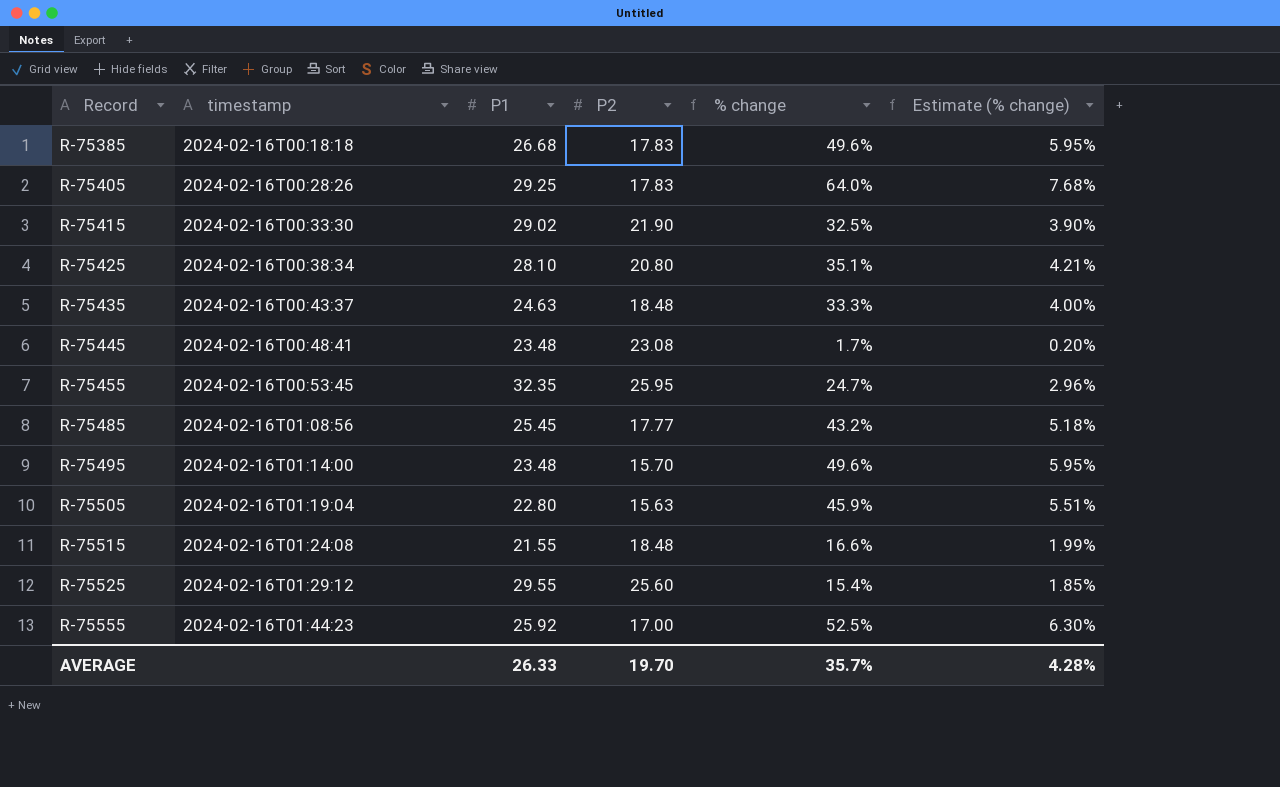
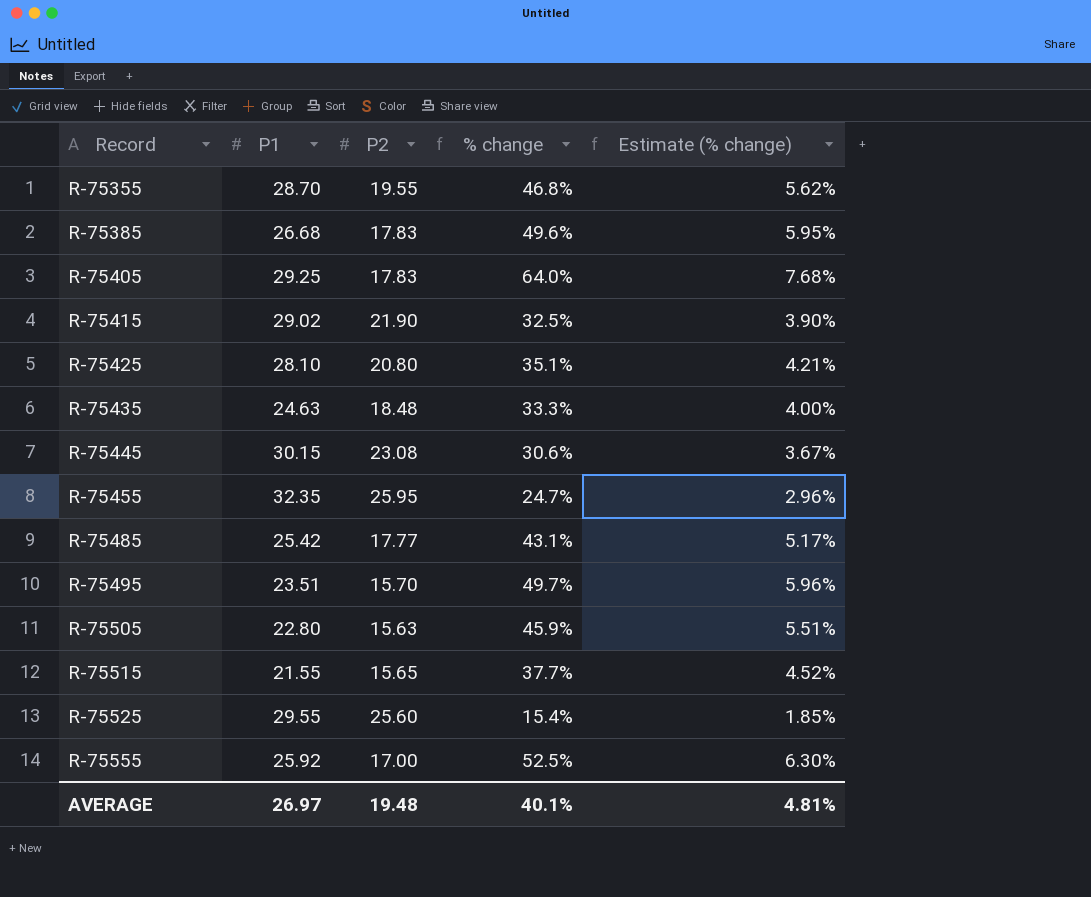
column timestamp | position: 2 -> none
row R-75355: none -> 28.70 | 19.55 | 46.8% | 5.62%
R-75445 | P1: 23.48 -> 30.15
R-75445 | % change: 1.7% -> 30.6%
R-75445 | Estimate (% change): 0.20% -> 3.67%
R-75485 | P1: 25.45 -> 25.42
R-75485 | % change: 43.2% -> 43.1%
R-75485 | Estimate (% change): 5.18% -> 5.17%
R-75495 | P1: 23.48 -> 23.51
R-75495 | % change: 49.6% -> 49.7%
R-75495 | Estimate (% change): 5.95% -> 5.96%
R-75515 | P2: 18.48 -> 15.65
R-75515 | % change: 16.6% -> 37.7%
R-75515 | Estimate (% change): 1.99% -> 4.52%
AVERAGE | P1: 26.33 -> 26.97
AVERAGE | P2: 19.70 -> 19.48
AVERAGE | % change: 35.7% -> 40.1%
AVERAGE | Estimate (% change): 4.28% -> 4.81%

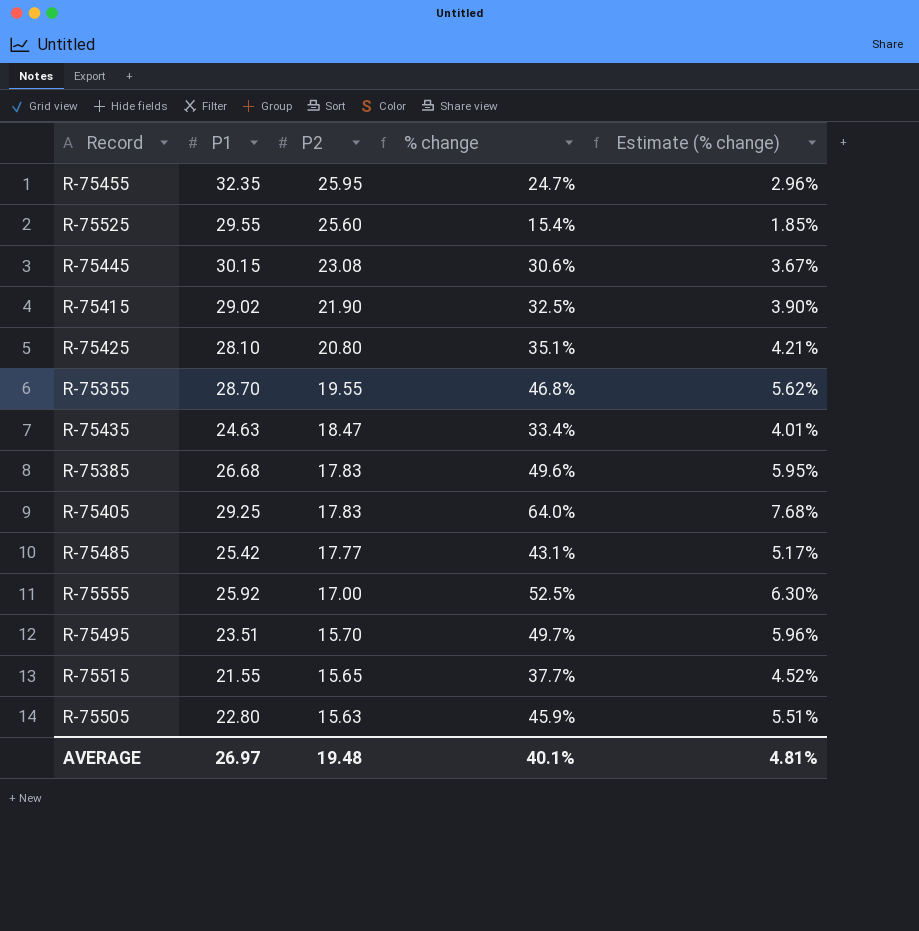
row order: Record ascending -> P2 descending
R-75435 | P2: 18.48 -> 18.47
R-75435 | % change: 33.3% -> 33.4%
R-75435 | Estimate (% change): 4.00% -> 4.01%

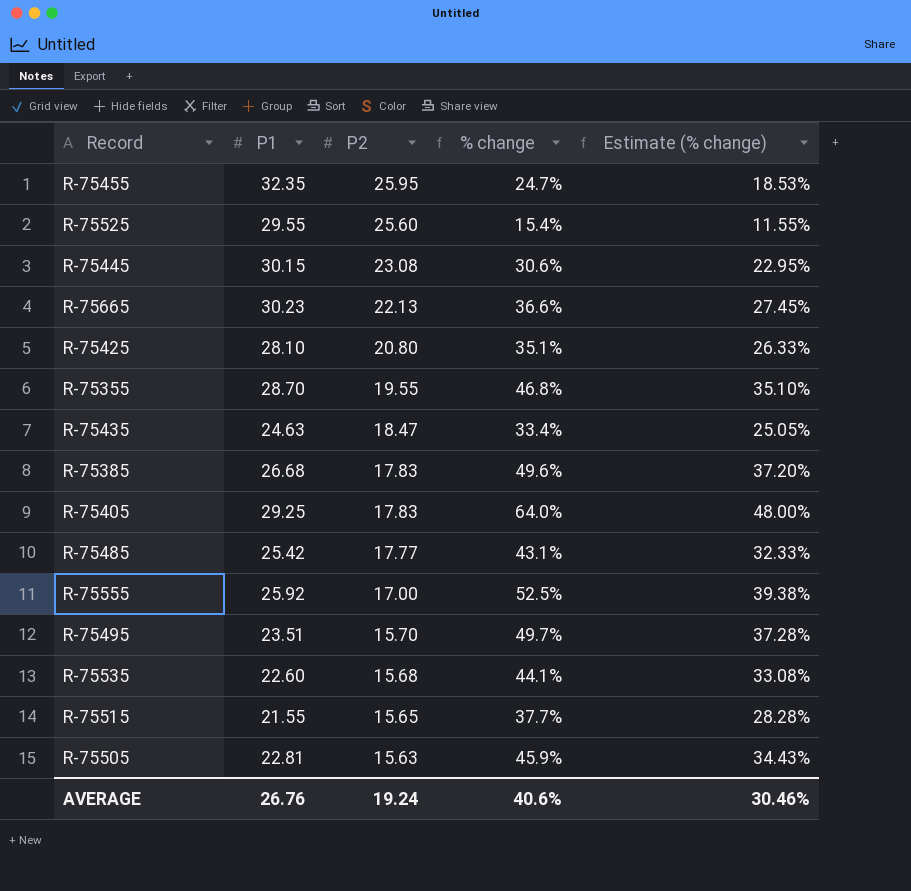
column Estimate (% change) | formula: [% change] * 0.12 -> [% change] * 0.75
row R-75415: 29.02 | 21.90 | 32.5% | 3.90% -> none
row R-75665: none -> 30.23 | 22.13 | 36.6% | 27.45%
row R-75535: none -> 22.60 | 15.68 | 44.1% | 33.08%
R-75505 | P1: 22.80 -> 22.81
AVERAGE | P1: 26.97 -> 26.76
AVERAGE | P2: 19.48 -> 19.24
AVERAGE | % change: 40.1% -> 40.6%
AVERAGE | Estimate (% change): 4.81% -> 30.46%

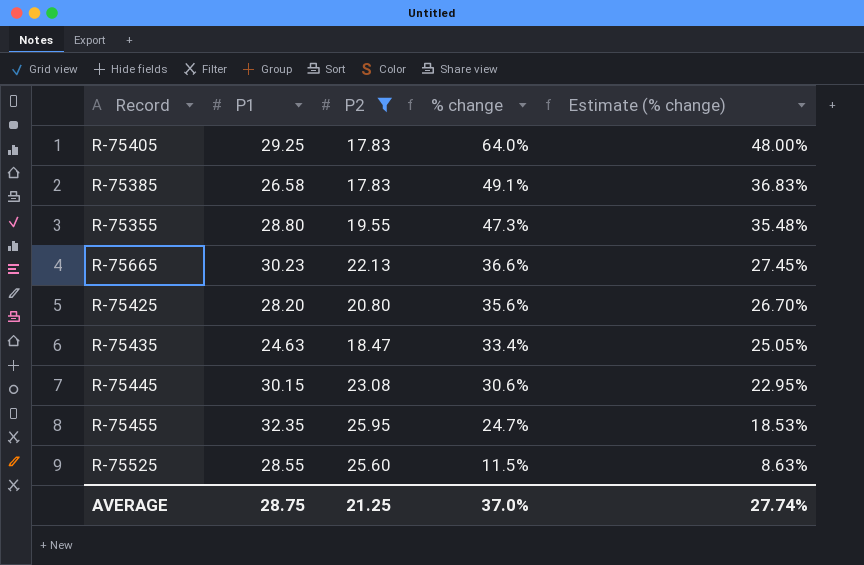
filter: none -> P2 >= 17.83
row order: P2 descending -> % change descending
R-75385 | P1: 26.68 -> 26.58
R-75385 | % change: 49.6% -> 49.1%
R-75385 | Estimate (% change): 37.20% -> 36.83%
R-75355 | P1: 28.70 -> 28.80
R-75355 | % change: 46.8% -> 47.3%
R-75355 | Estimate (% change): 35.10% -> 35.48%
R-75425 | P1: 28.10 -> 28.20
R-75425 | % change: 35.1% -> 35.6%
R-75425 | Estimate (% change): 26.33% -> 26.70%
R-75525 | P1: 29.55 -> 28.55
R-75525 | % change: 15.4% -> 11.5%
R-75525 | Estimate (% change): 11.55% -> 8.63%
AVERAGE | P1: 26.76 -> 28.75
AVERAGE | P2: 19.24 -> 21.25
AVERAGE | % change: 40.6% -> 37.0%
AVERAGE | Estimate (% change): 30.46% -> 27.74%

